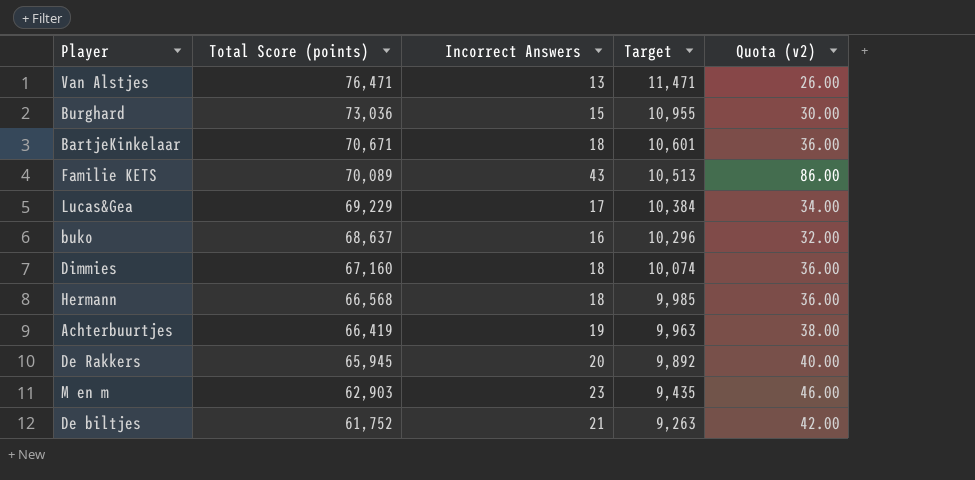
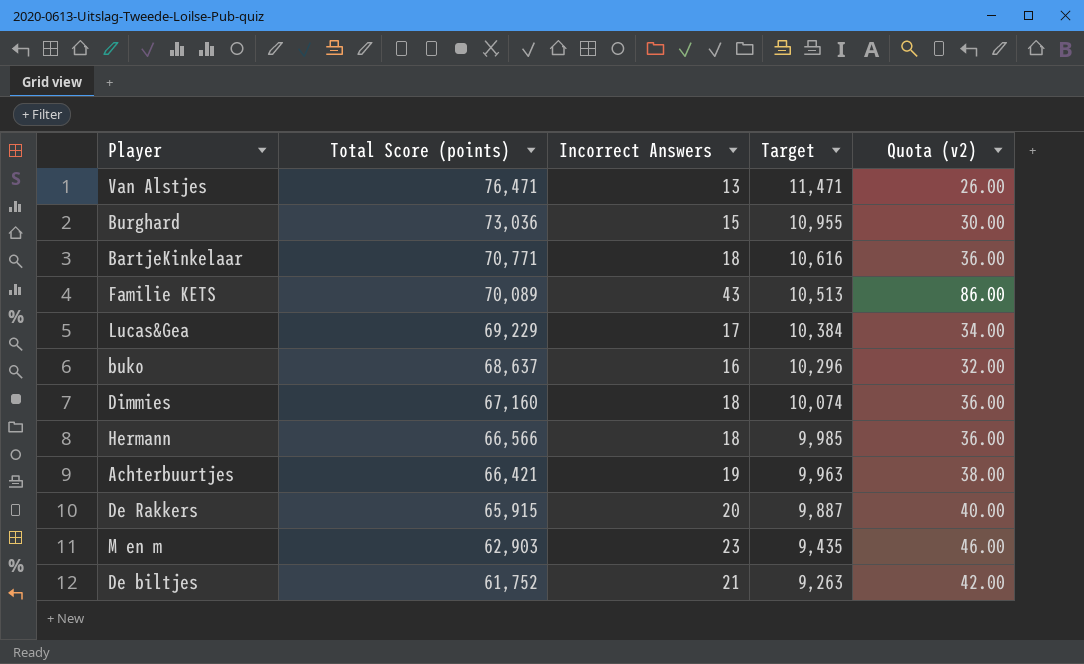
BartjeKinkelaar | Total Score (points): 70,671 -> 70,771
BartjeKinkelaar | Target: 10,601 -> 10,616
Hermann | Total Score (points): 66,568 -> 66,566
Achterbuurtjes | Total Score (points): 66,419 -> 66,421
De Rakkers | Total Score (points): 65,945 -> 65,915
De Rakkers | Target: 9,892 -> 9,887

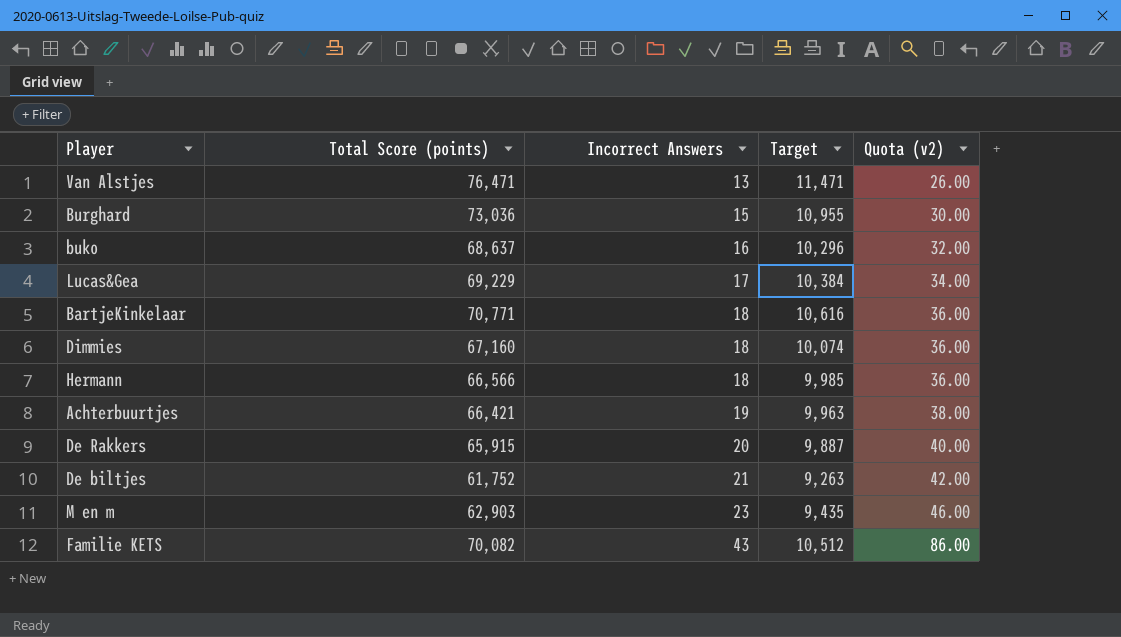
row order: Total Score (points) descending -> Incorrect Answers ascending
Familie KETS | Total Score (points): 70,089 -> 70,082
Familie KETS | Target: 10,513 -> 10,512

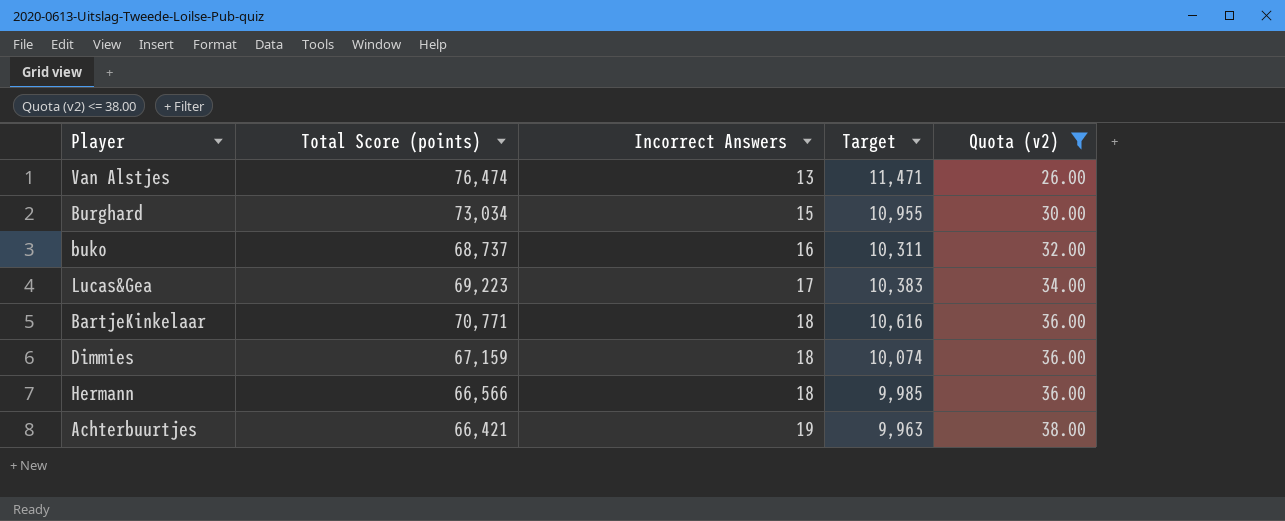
filter: none -> Quota (v2) <= 38.00
Van Alstjes | Total Score (points): 76,471 -> 76,474
Burghard | Total Score (points): 73,036 -> 73,034
buko | Total Score (points): 68,637 -> 68,737
buko | Target: 10,296 -> 10,311
Lucas&Gea | Total Score (points): 69,229 -> 69,223
Lucas&Gea | Target: 10,384 -> 10,383
Dimmies | Total Score (points): 67,160 -> 67,159

